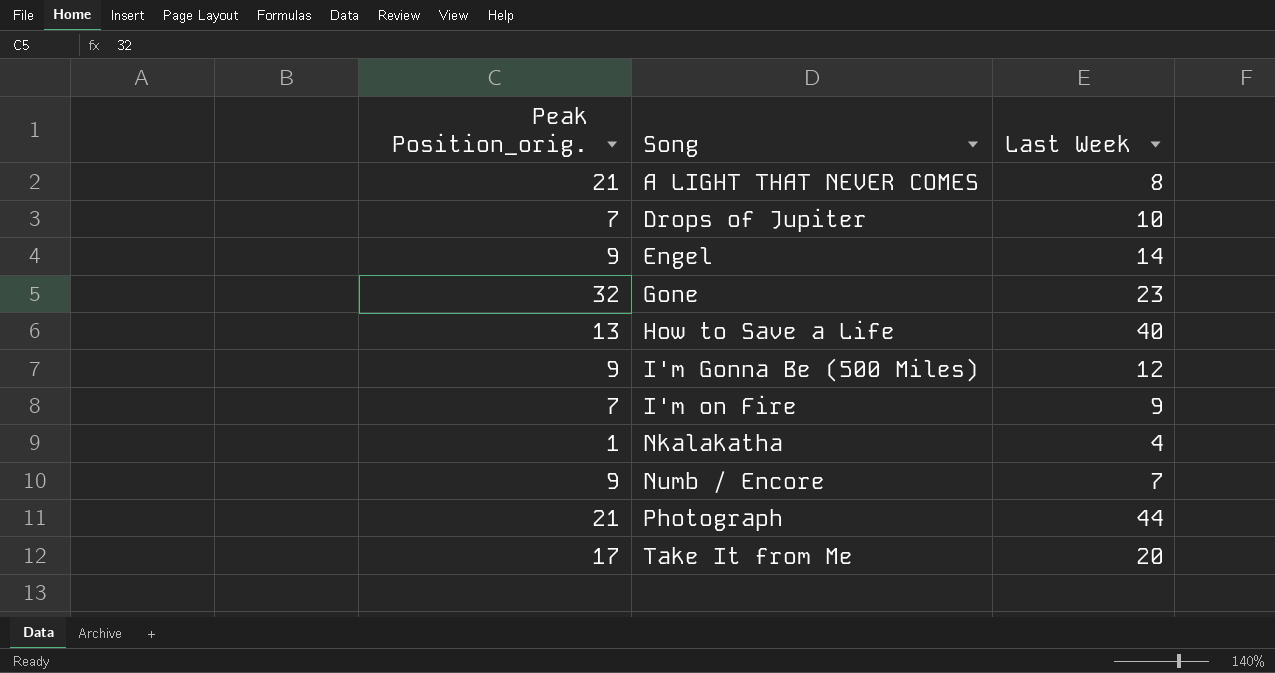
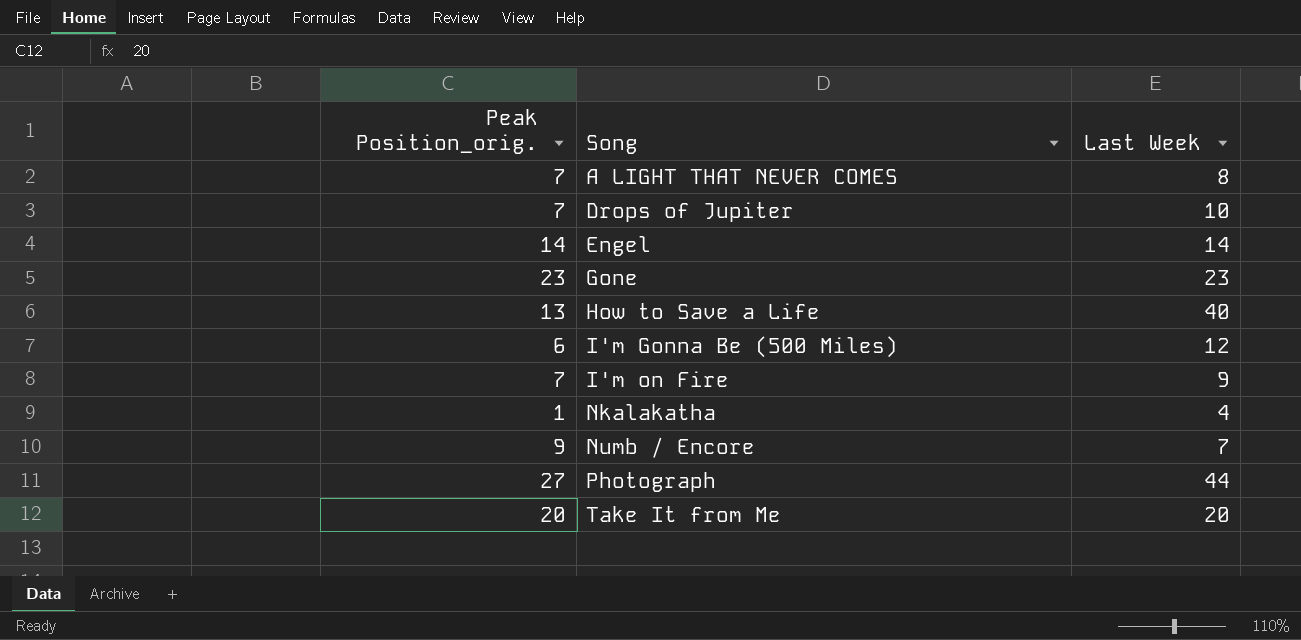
A LIGHT THAT NEVER COMES | Peak Position_orig.: 21 -> 7
Engel | Peak Position_orig.: 9 -> 14
Gone | Peak Position_orig.: 32 -> 23
I'm Gonna Be (500 Miles) | Peak Position_orig.: 9 -> 6
Photograph | Peak Position_orig.: 21 -> 27
Take It from Me | Peak Position_orig.: 17 -> 20

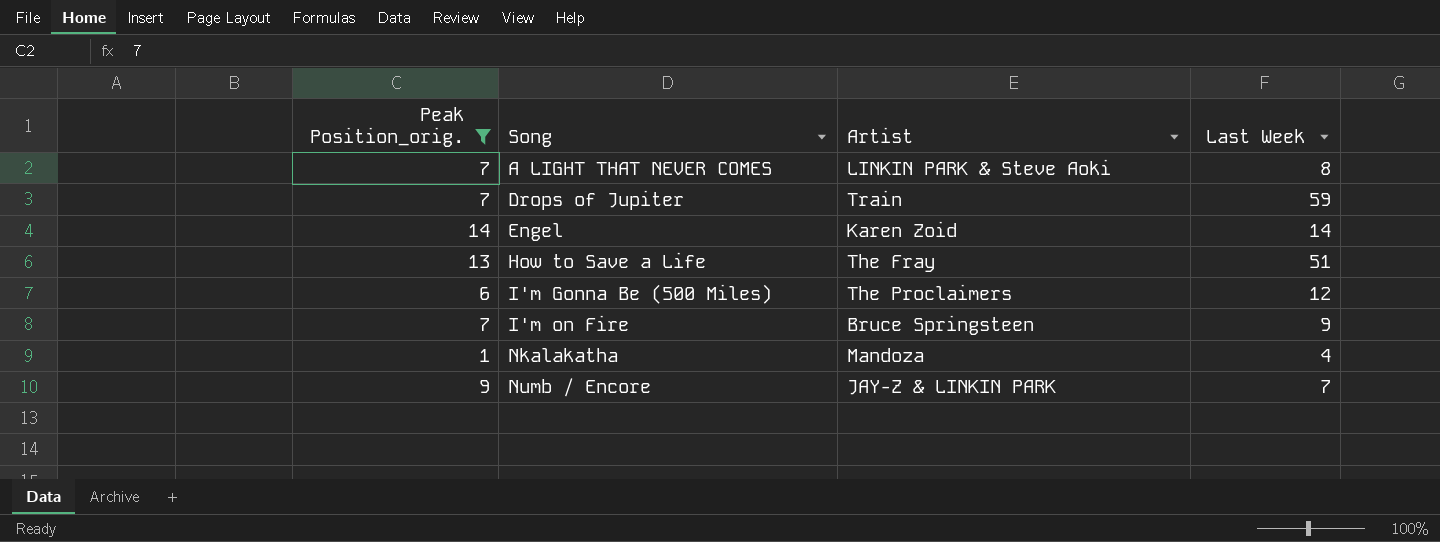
filter: none -> Peak Position_orig. <= 14
column Artist | position: none -> 3
Drops of Jupiter | Last Week: 10 -> 59
How to Save a Life | Last Week: 40 -> 51

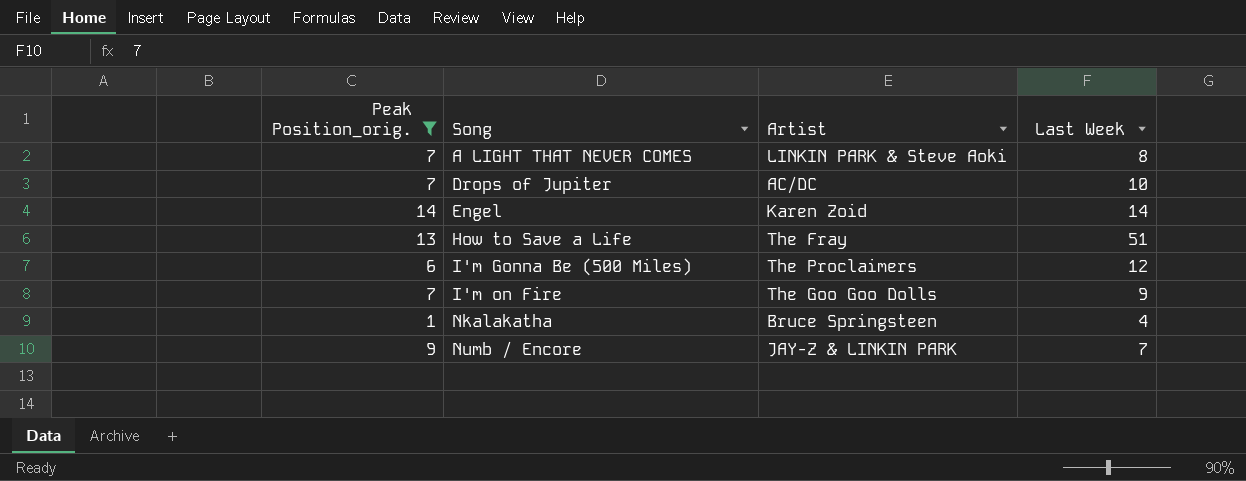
Drops of Jupiter | Artist: Train -> AC/DC
Drops of Jupiter | Last Week: 59 -> 10
I'm on Fire | Artist: Bruce Springsteen -> The Goo Goo Dolls
Nkalakatha | Artist: Mandoza -> Bruce Springsteen

